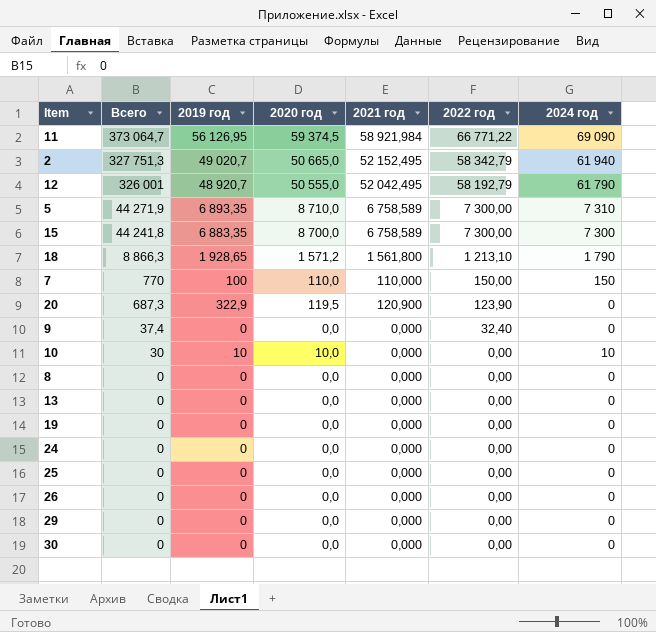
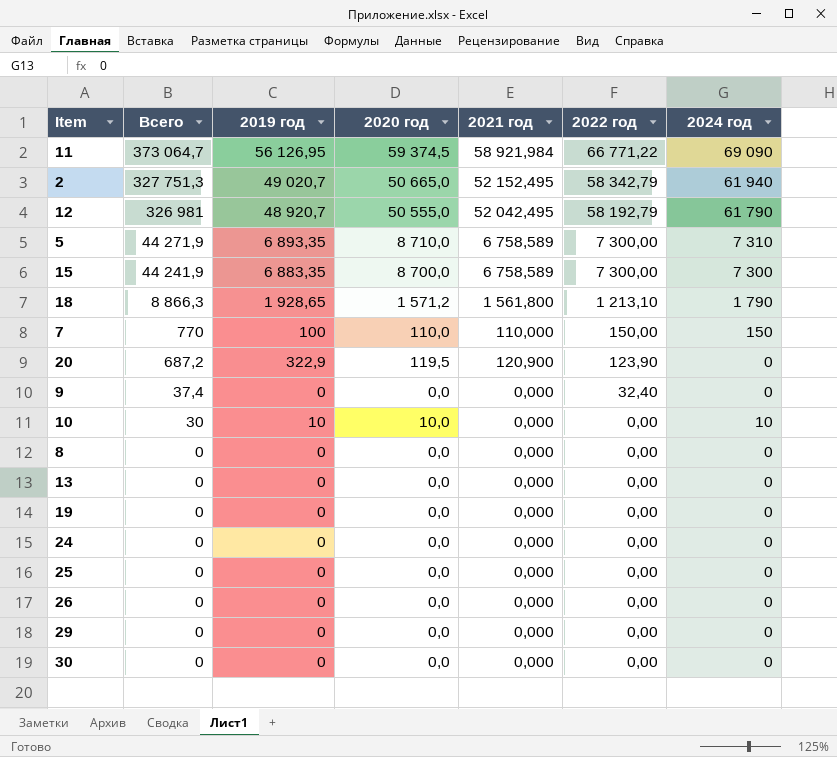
12 | Всего: 326 001 -> 326 981
15 | Всего: 44 241,8 -> 44 241,9
20 | Всего: 687,3 -> 687,2

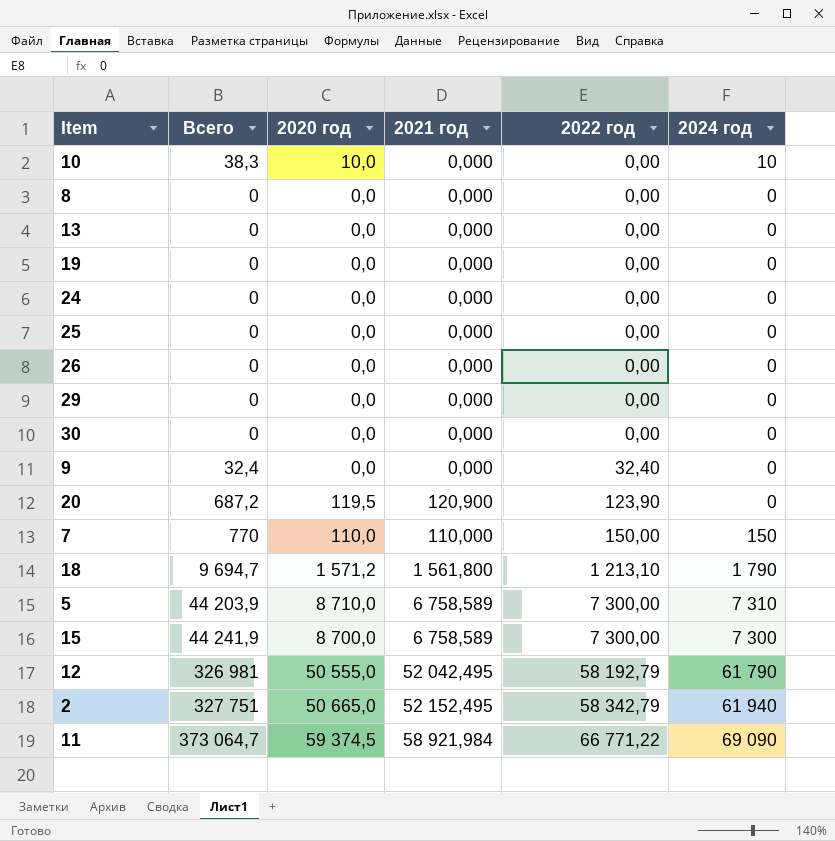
row order: Всего descending -> 2022 год ascending
column 2019 год | position: 3 -> none
10 | Всего: 30 -> 38,3
9 | Всего: 37,4 -> 32,4
18 | Всего: 8 866,3 -> 9 694,7
5 | Всего: 44 271,9 -> 44 203,9
2 | Всего: 327 751,3 -> 327 751

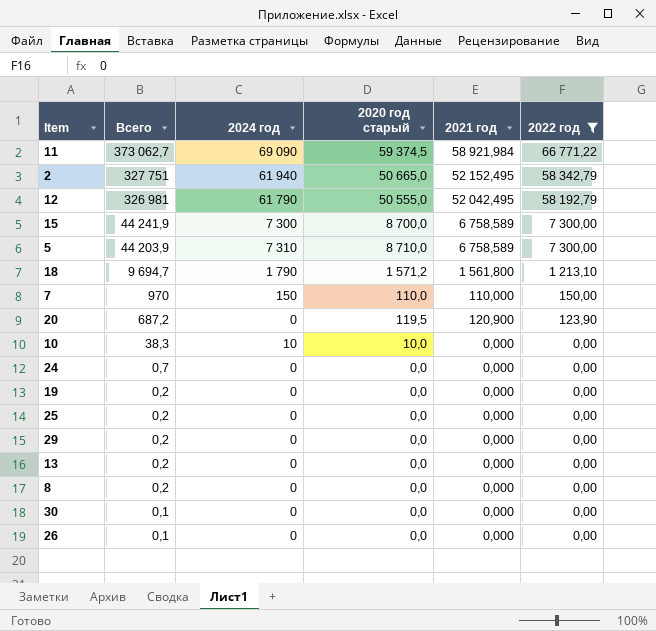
filter: none -> 2022 год != 32,40
row order: 2022 год ascending -> Всего descending
column 2024 год | position: 6 -> 3
column name: 2020 год -> 2020 год старый
11 | Всего: 373 064,7 -> 373 062,7
7 | Всего: 770 -> 970
24 | Всего: 0 -> 0,7
19 | Всего: 0 -> 0,2
25 | Всего: 0 -> 0,2
29 | Всего: 0 -> 0,2
13 | Всего: 0 -> 0,2
8 | Всего: 0 -> 0,2
30 | Всего: 0 -> 0,1
26 | Всего: 0 -> 0,1

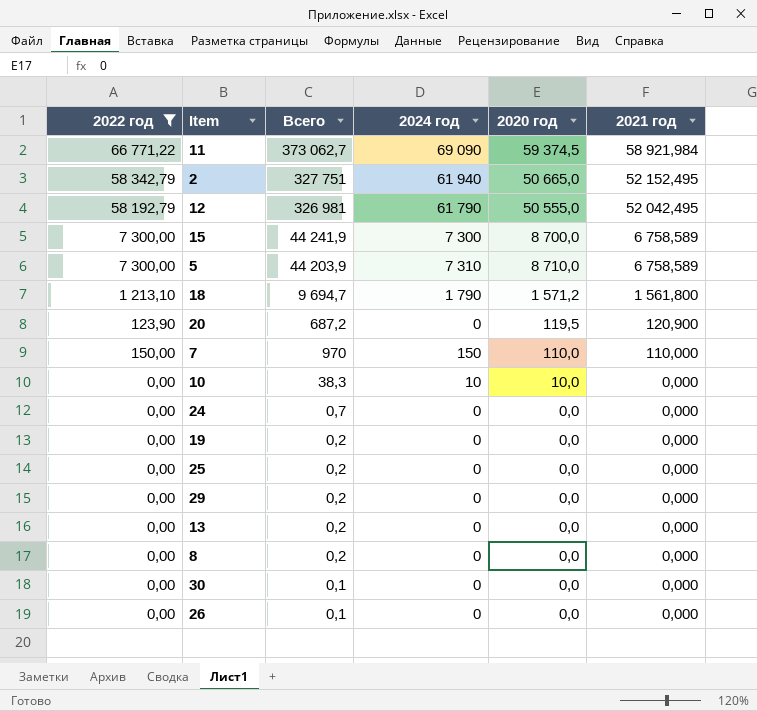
row order: Всего descending -> 2021 год descending
column 2022 год | position: 6 -> 1
column name: 2020 год старый -> 2020 год

